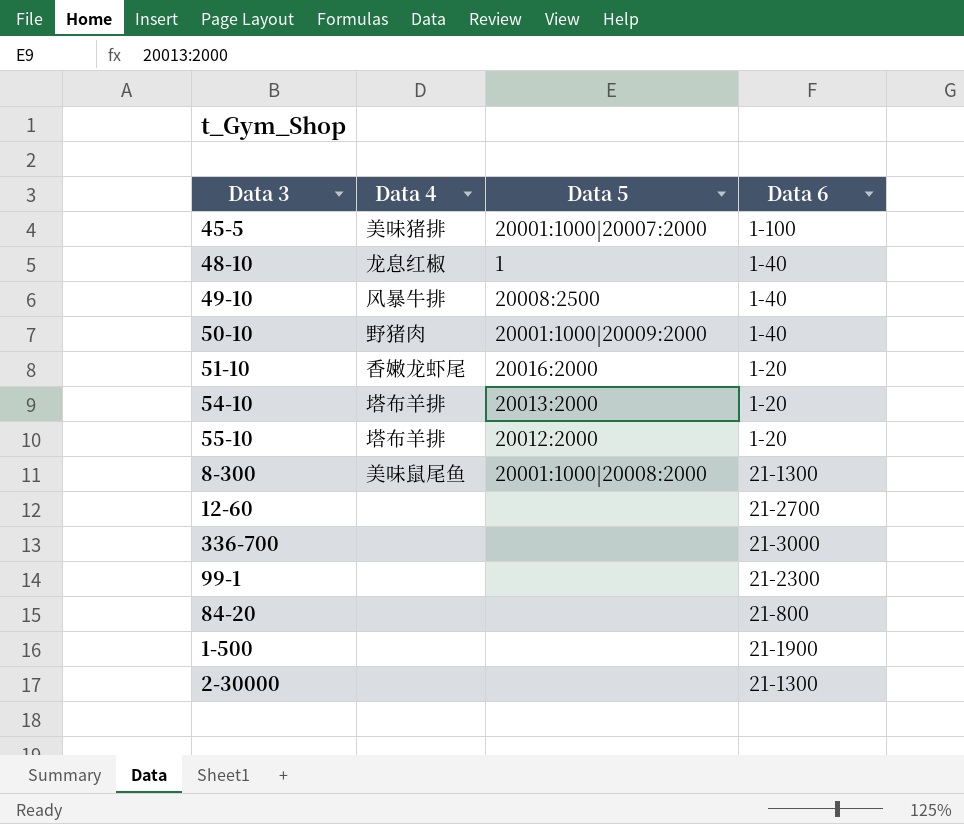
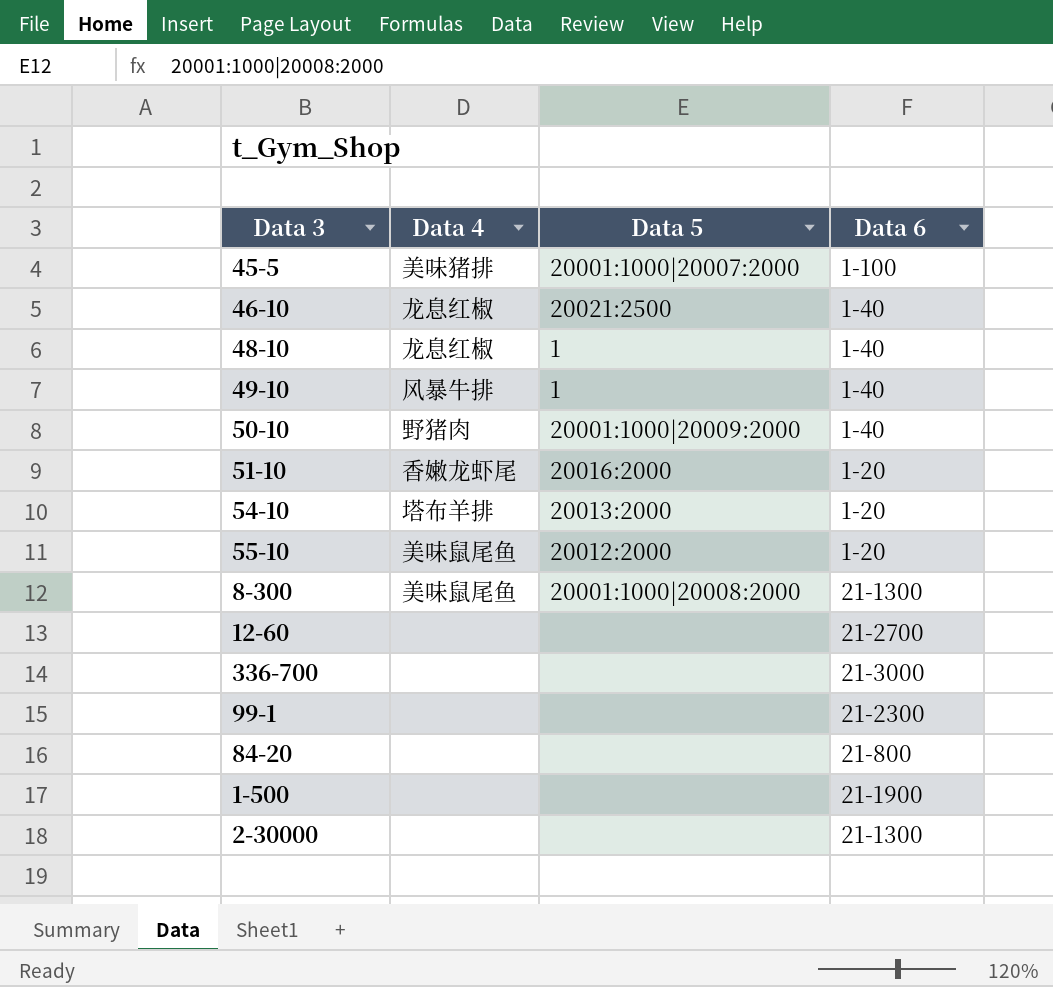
row 46-10: none -> 龙息红椒 | 20021:2500 | 1-40
49-10 | Data 5: 20008:2500 -> 1
55-10 | Data 4: 塔布羊排 -> 美味鼠尾鱼

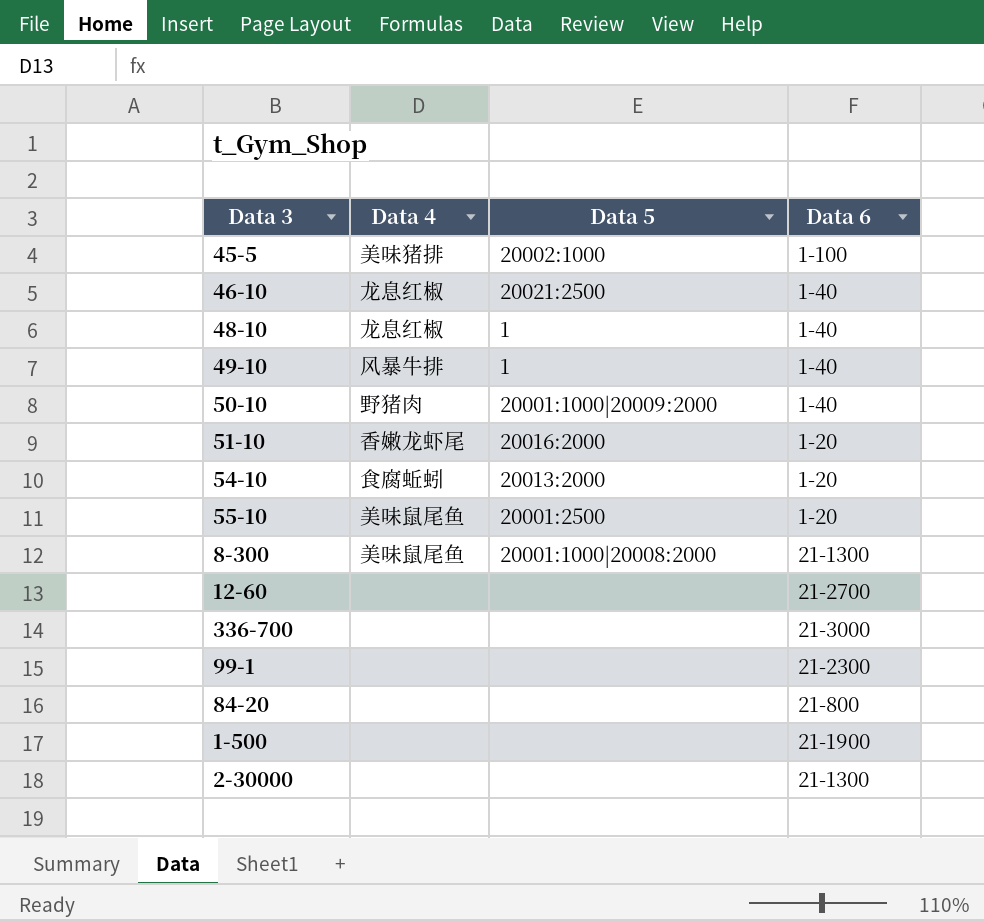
45-5 | Data 5: 20001:1000|20007:2000 -> 20002:1000
54-10 | Data 4: 塔布羊排 -> 食腐蚯蚓
55-10 | Data 5: 20012:2000 -> 20001:2500

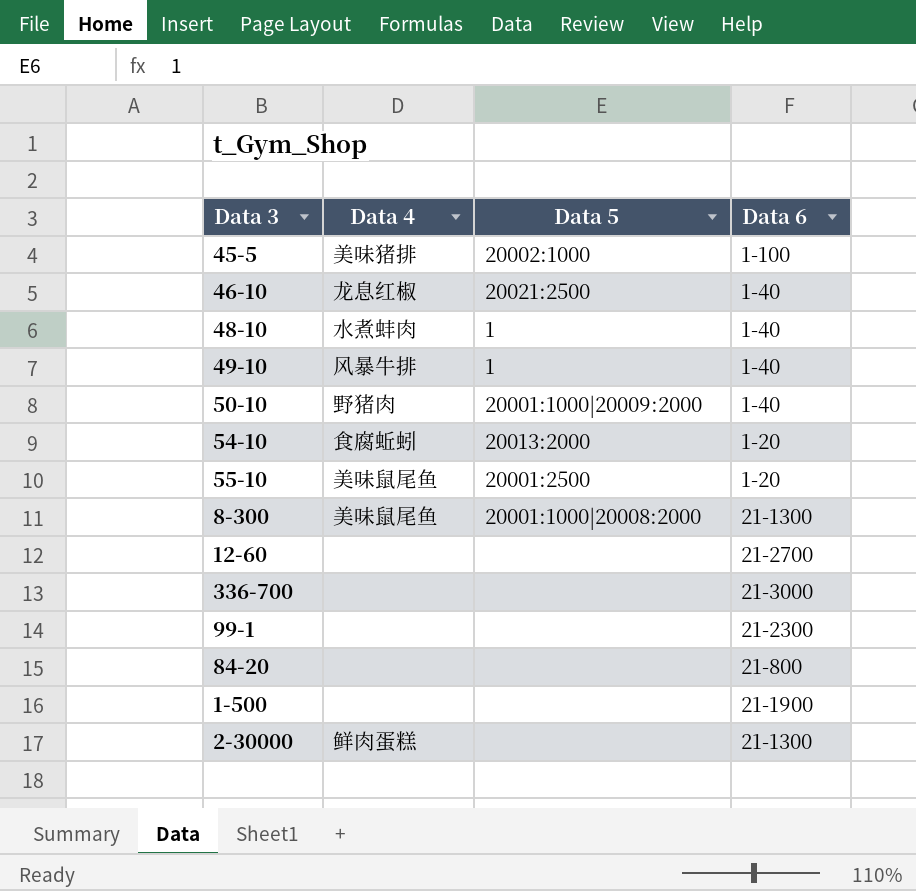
row 51-10: 香嫩龙虾尾 | 20016:2000 | 1-20 -> none
48-10 | Data 4: 龙息红椒 -> 水煮蚌肉
2-30000 | Data 4: none -> 鲜肉蛋糕

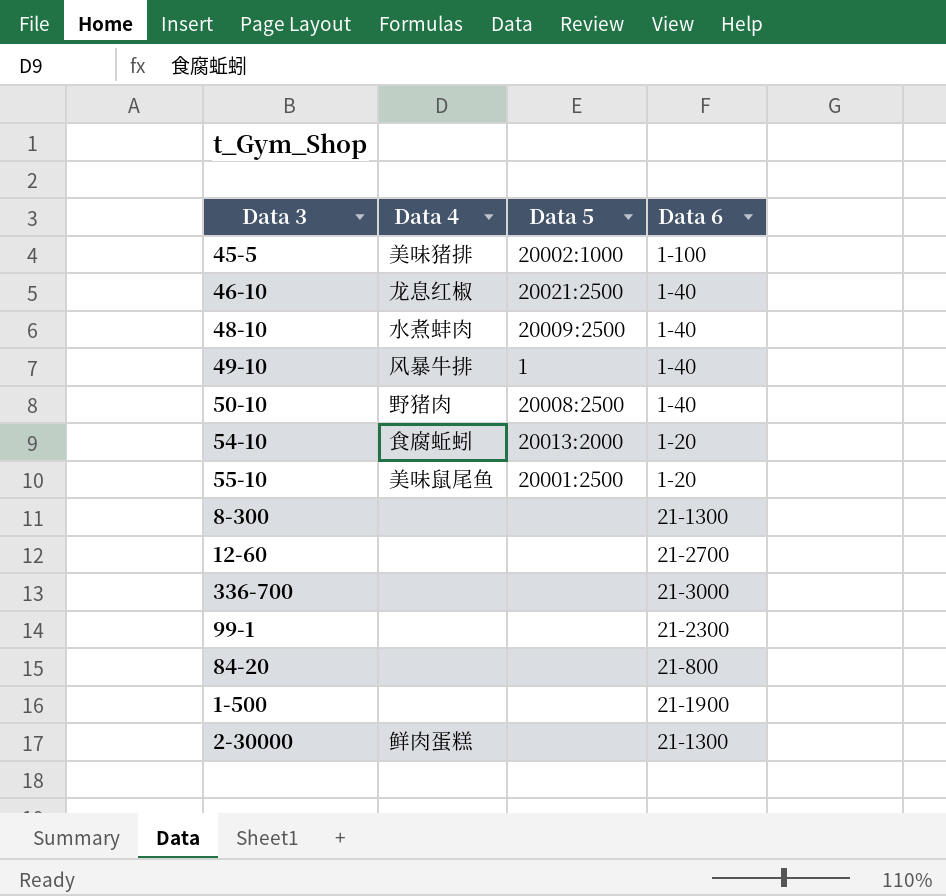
48-10 | Data 5: 1 -> 20009:2500
50-10 | Data 5: 20001:1000|20009:2000 -> 20008:2500
8-300 | Data 4: 美味鼠尾鱼 -> none
8-300 | Data 5: 20001:1000|20008:2000 -> none

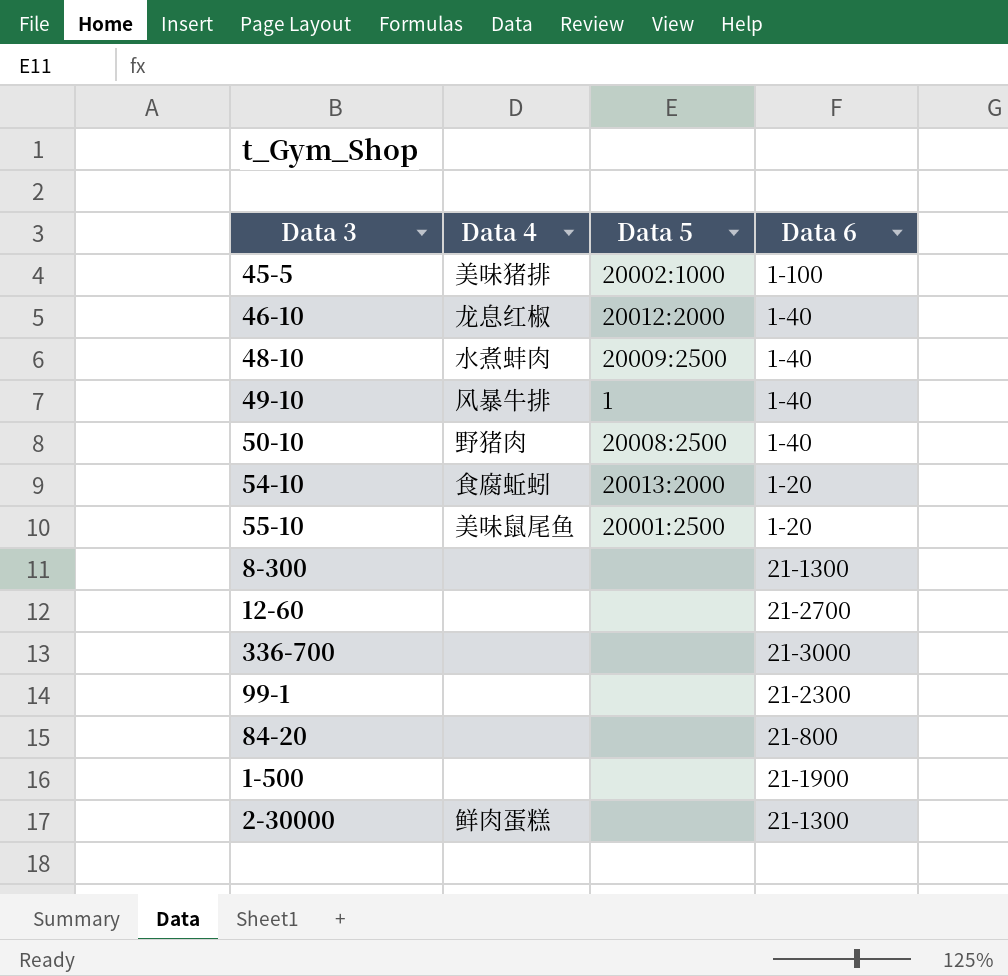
46-10 | Data 5: 20021:2500 -> 20012:2000

